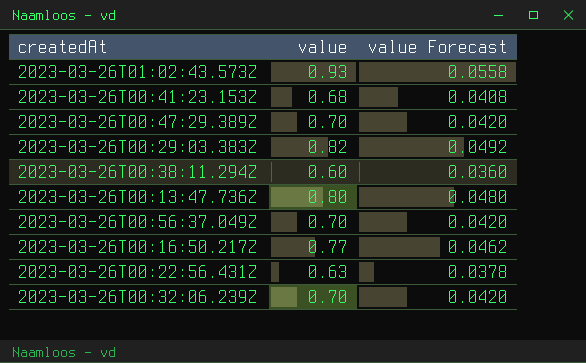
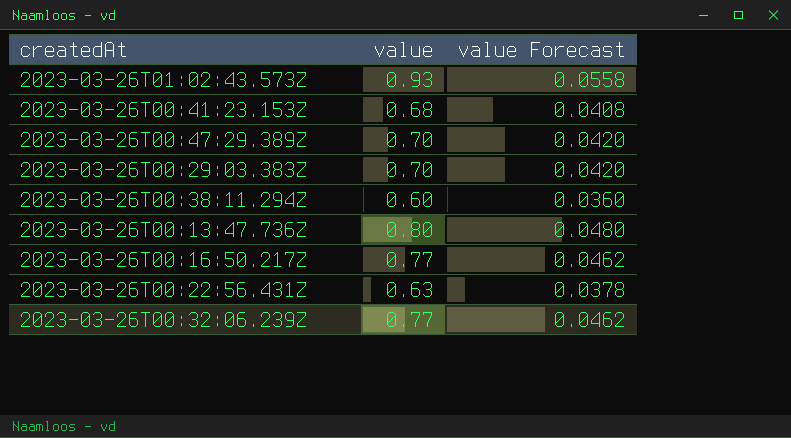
row 2023-03-26T00:56:37.049Z: 0.70 | 0.0420 -> none
2023-03-26T00:29:03.383Z | value: 0.82 -> 0.70
2023-03-26T00:29:03.383Z | value Forecast: 0.0492 -> 0.0420
2023-03-26T00:32:06.239Z | value: 0.70 -> 0.77
2023-03-26T00:32:06.239Z | value Forecast: 0.0420 -> 0.0462

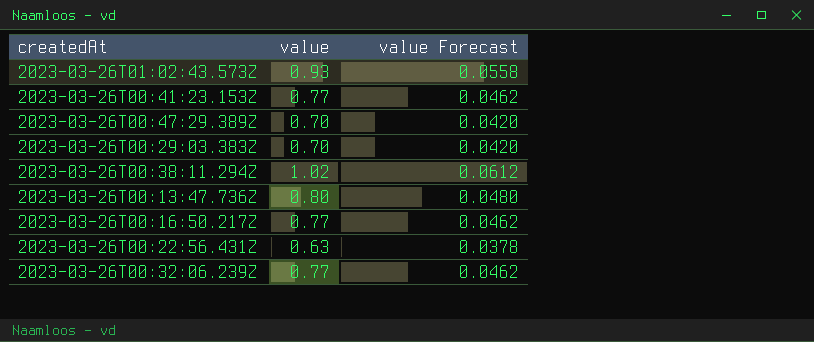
2023-03-26T00:41:23.153Z | value: 0.68 -> 0.77
2023-03-26T00:41:23.153Z | value Forecast: 0.0408 -> 0.0462
2023-03-26T00:38:11.294Z | value: 0.60 -> 1.02
2023-03-26T00:38:11.294Z | value Forecast: 0.0360 -> 0.0612

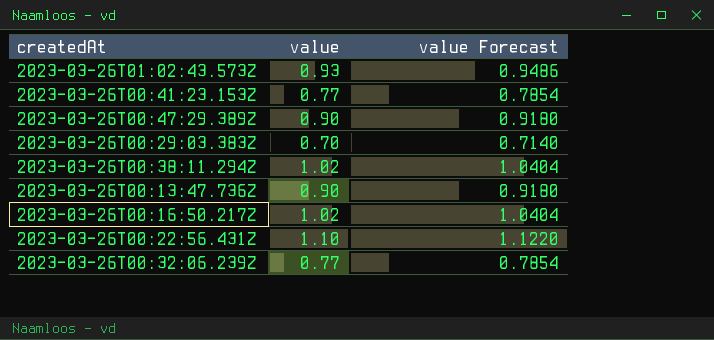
column value Forecast | formula: [value] * 0.06 -> [value] * 1.02
2023-03-26T00:47:29.389Z | value: 0.70 -> 0.90
2023-03-26T00:13:47.736Z | value: 0.80 -> 0.90
2023-03-26T00:16:50.217Z | value: 0.77 -> 1.02
2023-03-26T00:22:56.431Z | value: 0.63 -> 1.10

